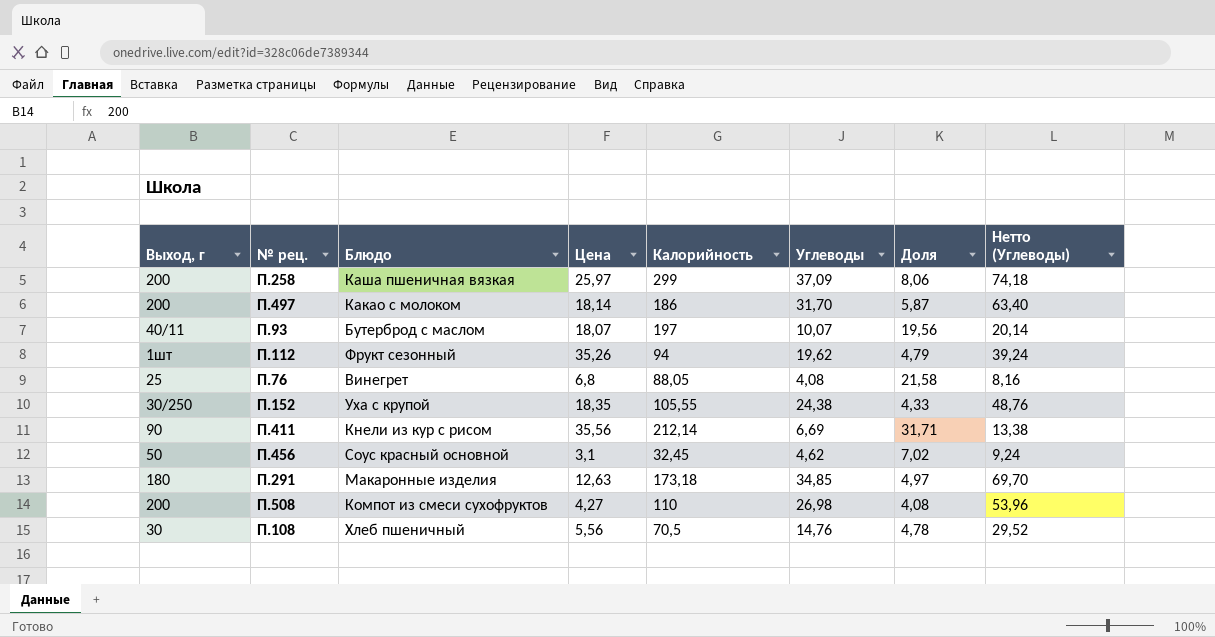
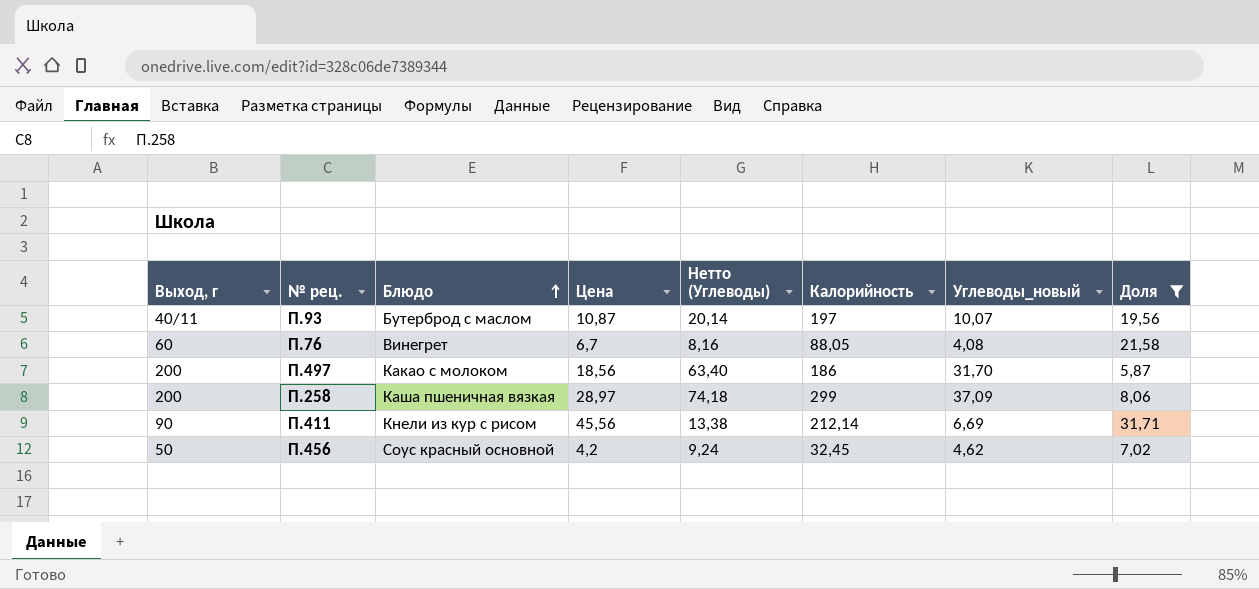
filter: none -> Доля >= 5,87
row order: none -> Блюдо ascending
column Нетто (Углеводы) | position: 8 -> 5
column name: Углеводы -> Углеводы_новый
П.93 | Цена: 18,07 -> 10,87
П.76 | Выход, г: 25 -> 60
П.76 | Цена: 6,8 -> 6,7
П.497 | Цена: 18,14 -> 18,56
П.258 | Цена: 25,97 -> 28,97
П.411 | Цена: 35,56 -> 45,56
П.456 | Цена: 3,1 -> 4,2

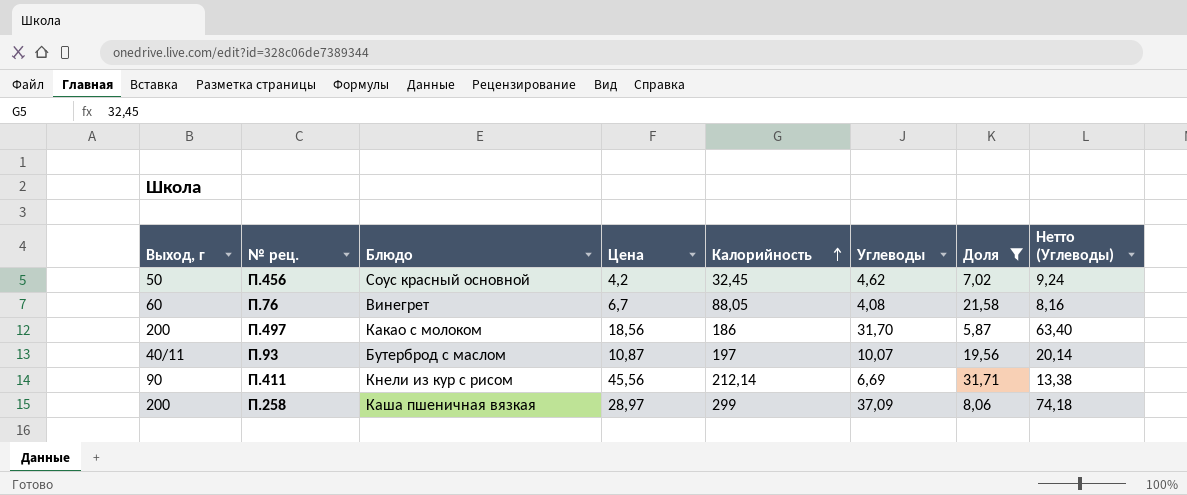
row order: Блюдо ascending -> Калорийность ascending
column name: Углеводы_новый -> Углеводы
column Нетто (Углеводы) | position: 5 -> 8

